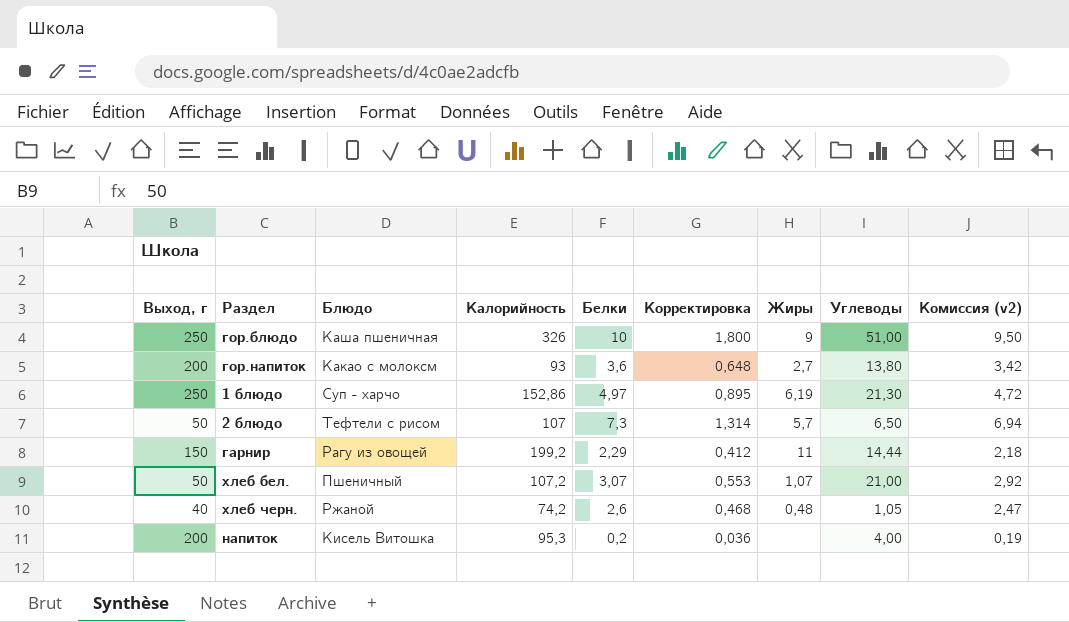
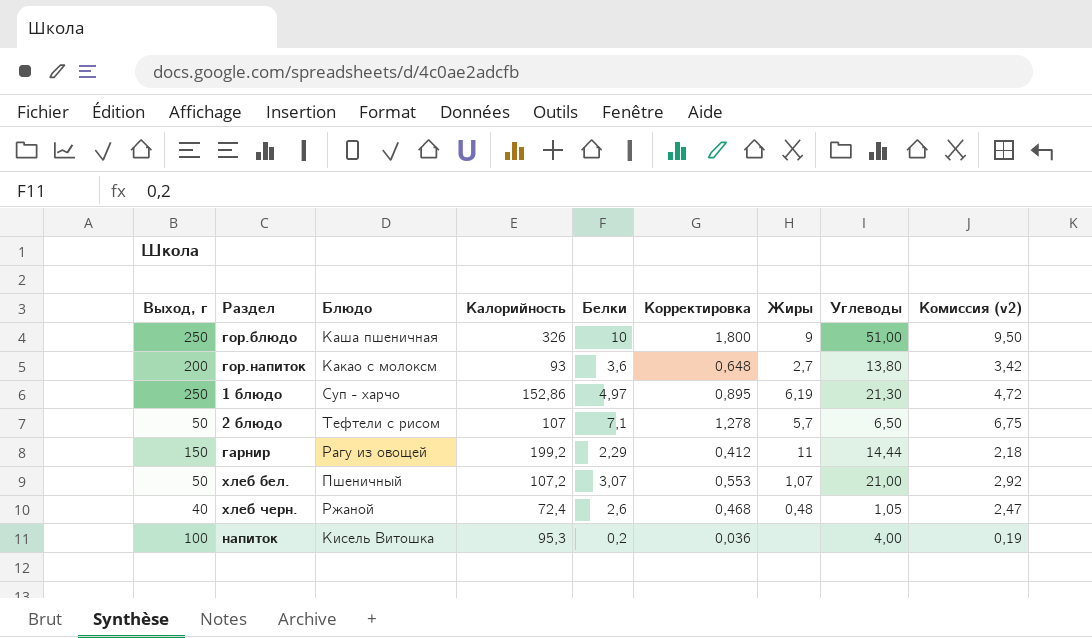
2 блюдо | Белки: 7,3 -> 7,1
2 блюдо | Корректировка: 1,314 -> 1,278
2 блюдо | Комиссия (v2): 6,94 -> 6,75
хлеб черн. | Калорийность: 74,2 -> 72,4
напиток | Выход, г: 200 -> 100

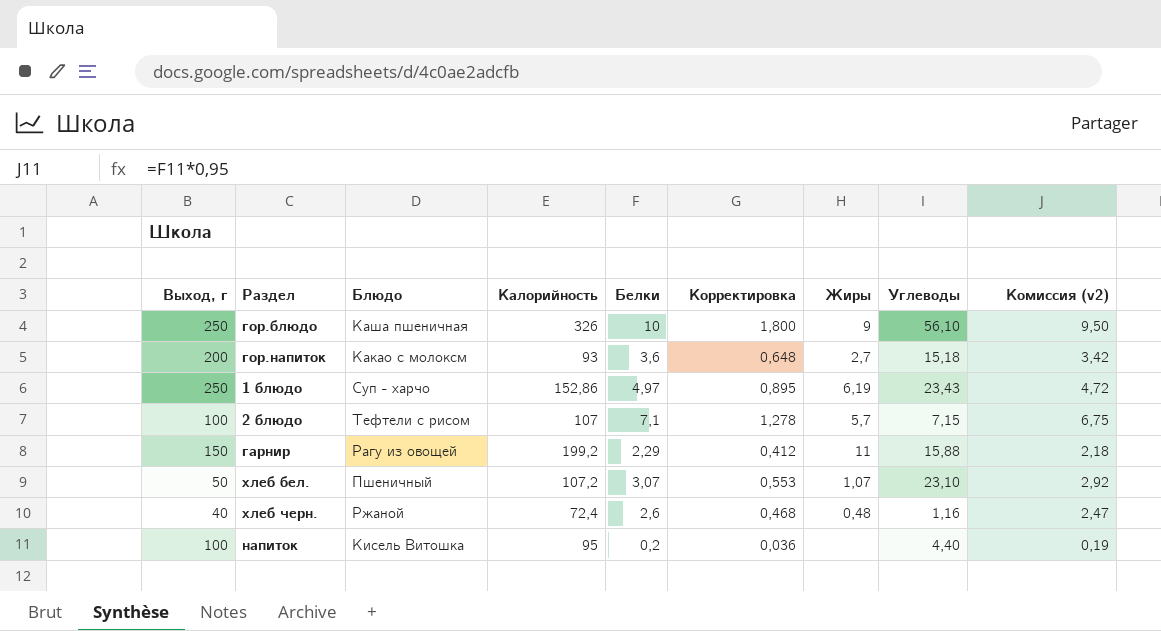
гор.блюдо | Углеводы: 51,00 -> 56,10
гор.напиток | Углеводы: 13,80 -> 15,18
1 блюдо | Углеводы: 21,30 -> 23,43
2 блюдо | Выход, г: 50 -> 100
2 блюдо | Углеводы: 6,50 -> 7,15
гарнир | Углеводы: 14,44 -> 15,88
хлеб бел. | Углеводы: 21,00 -> 23,10
хлеб черн. | Углеводы: 1,05 -> 1,16
напиток | Калорийность: 95,3 -> 95
напиток | Углеводы: 4,00 -> 4,40

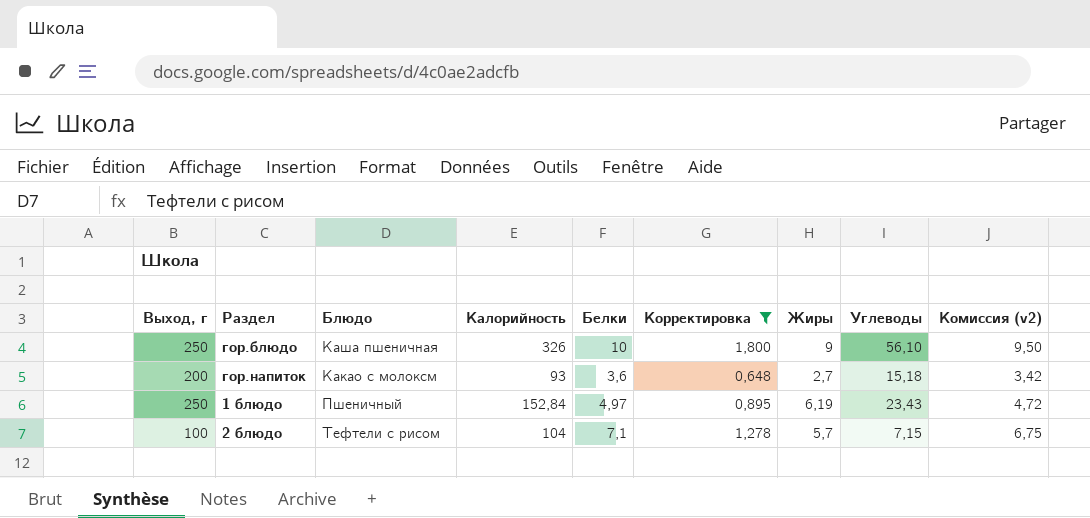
filter: none -> Корректировка >= 0,648
1 блюдо | Блюдо: Суп - харчо -> Пшеничный
1 блюдо | Калорийность: 152,86 -> 152,84
2 блюдо | Калорийность: 107 -> 104

